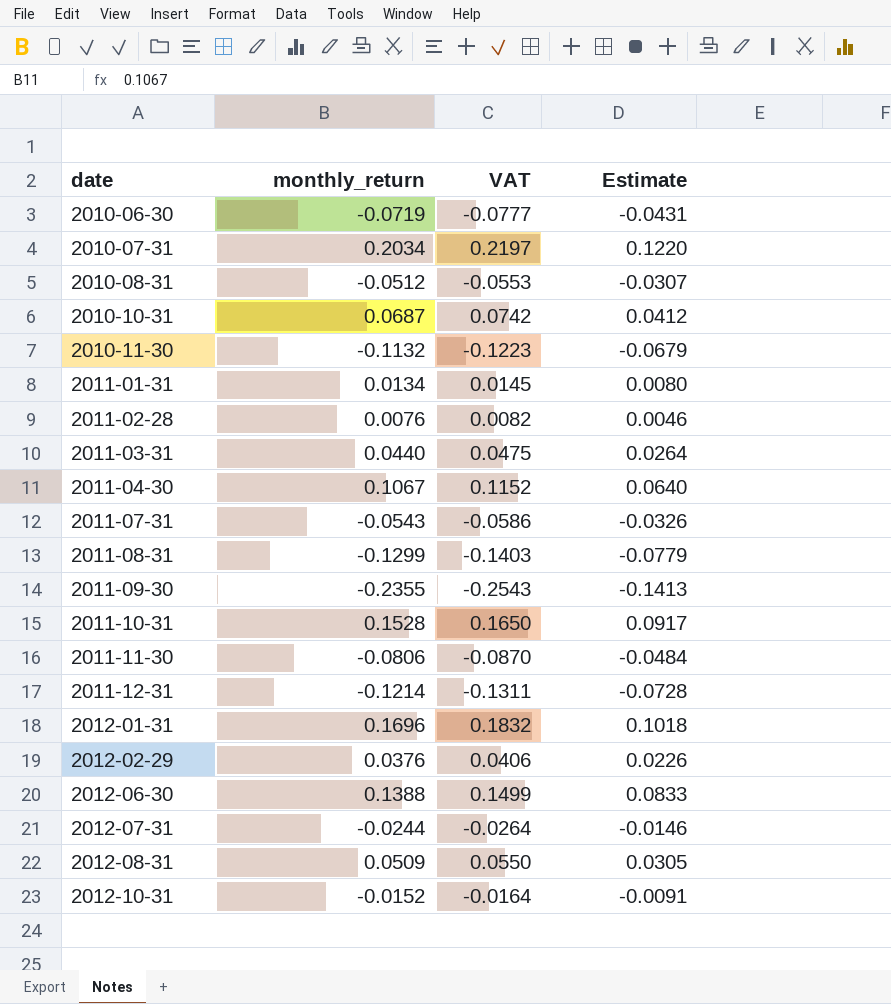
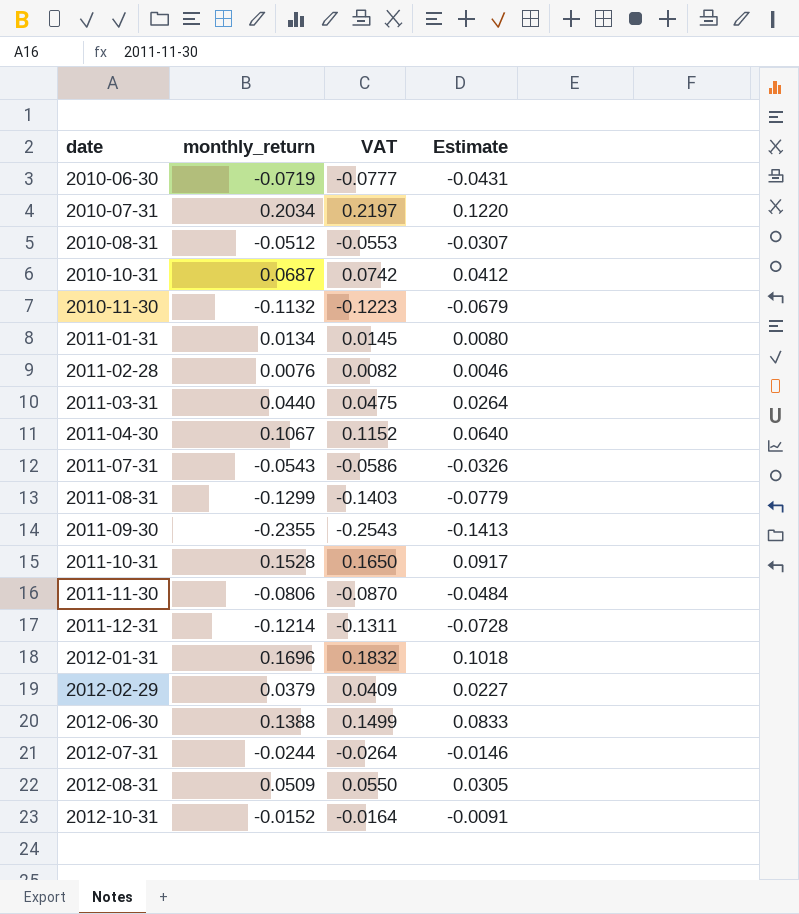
2012-02-29 | monthly_return: 0.0376 -> 0.0379
2012-02-29 | VAT: 0.0406 -> 0.0409
2012-02-29 | Estimate: 0.0226 -> 0.0227

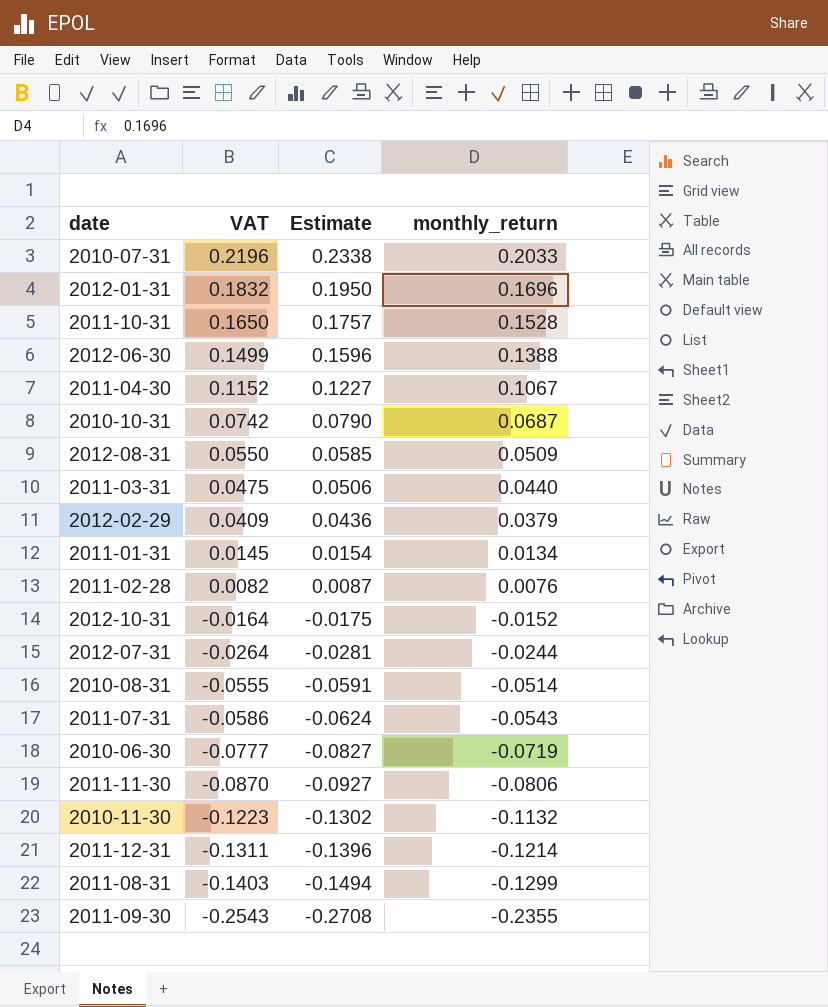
row order: date ascending -> VAT descending
column Estimate | formula: [monthly_return] * 0.6 -> [monthly_return] * 1.15
column monthly_return | position: 2 -> 4
2010-07-31 | VAT: 0.2197 -> 0.2196
2010-07-31 | monthly_return: 0.2034 -> 0.2033
2010-08-31 | VAT: -0.0553 -> -0.0555
2010-08-31 | monthly_return: -0.0512 -> -0.0514

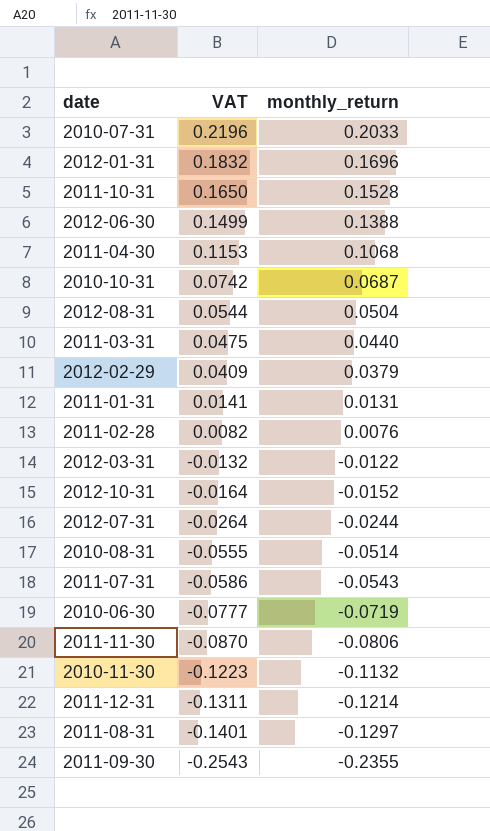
column Estimate | formula: [monthly_return] * 1.15 -> none
2011-04-30 | VAT: 0.1152 -> 0.1153
2011-04-30 | monthly_return: 0.1067 -> 0.1068
2012-08-31 | VAT: 0.0550 -> 0.0544
2012-08-31 | monthly_return: 0.0509 -> 0.0504
2011-01-31 | VAT: 0.0145 -> 0.0141
2011-01-31 | monthly_return: 0.0134 -> 0.0131
row 2012-03-31: none -> -0.0132 | -0.0122
2011-08-31 | VAT: -0.1403 -> -0.1401
2011-08-31 | monthly_return: -0.1299 -> -0.1297

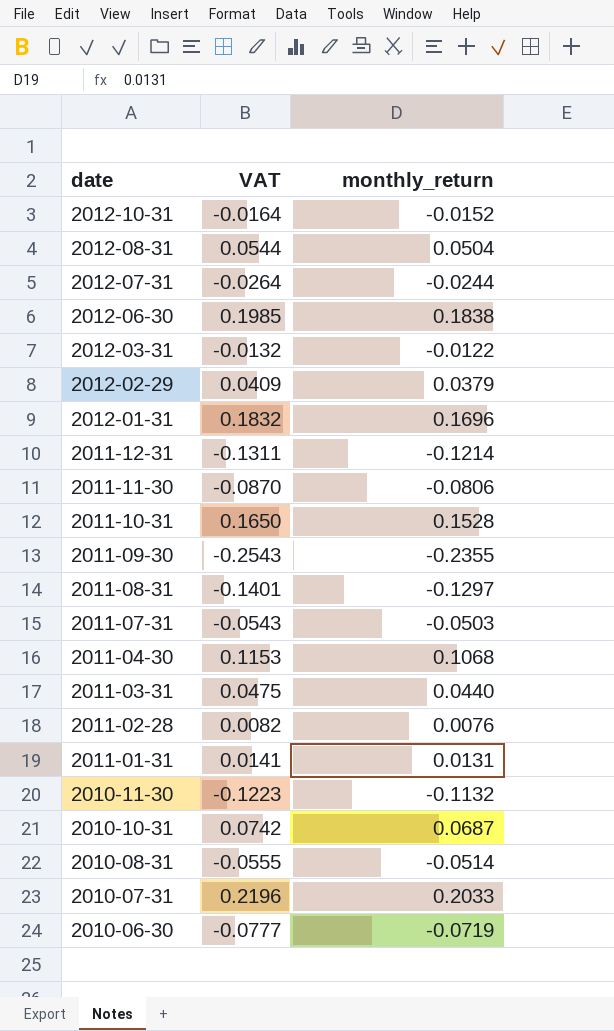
row order: VAT descending -> date descending
2012-06-30 | VAT: 0.1499 -> 0.1985
2012-06-30 | monthly_return: 0.1388 -> 0.1838
2011-07-31 | VAT: -0.0586 -> -0.0543
2011-07-31 | monthly_return: -0.0543 -> -0.0503

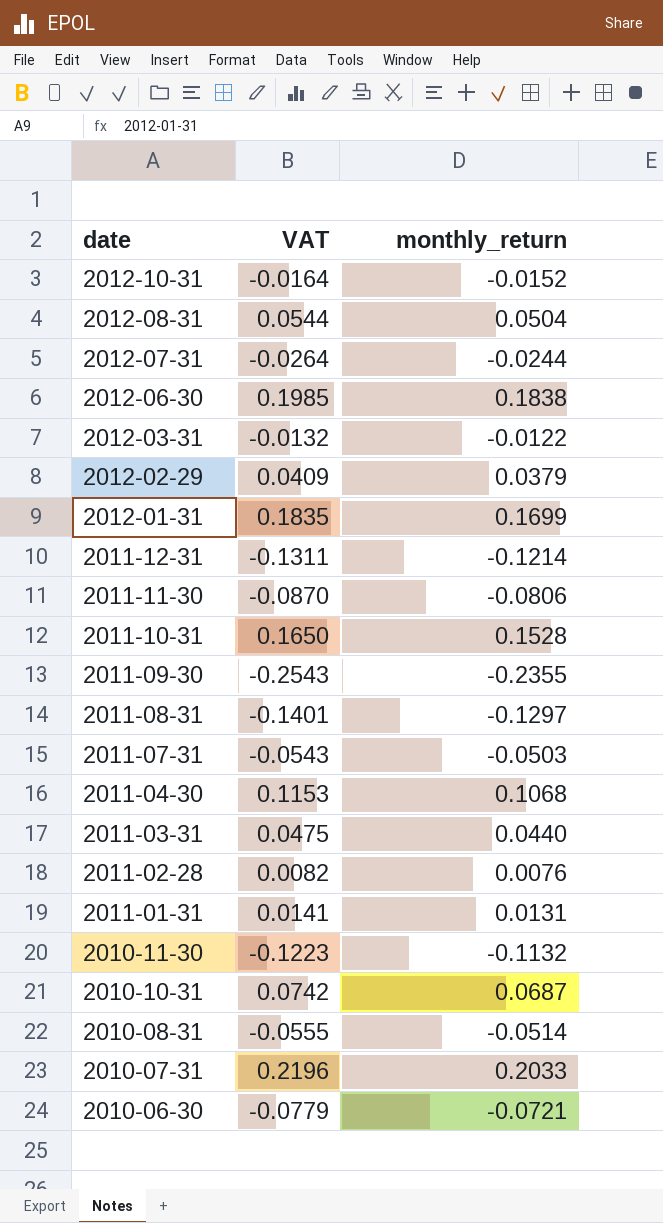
2012-01-31 | VAT: 0.1832 -> 0.1835
2012-01-31 | monthly_return: 0.1696 -> 0.1699
2010-06-30 | VAT: -0.0777 -> -0.0779
2010-06-30 | monthly_return: -0.0719 -> -0.0721

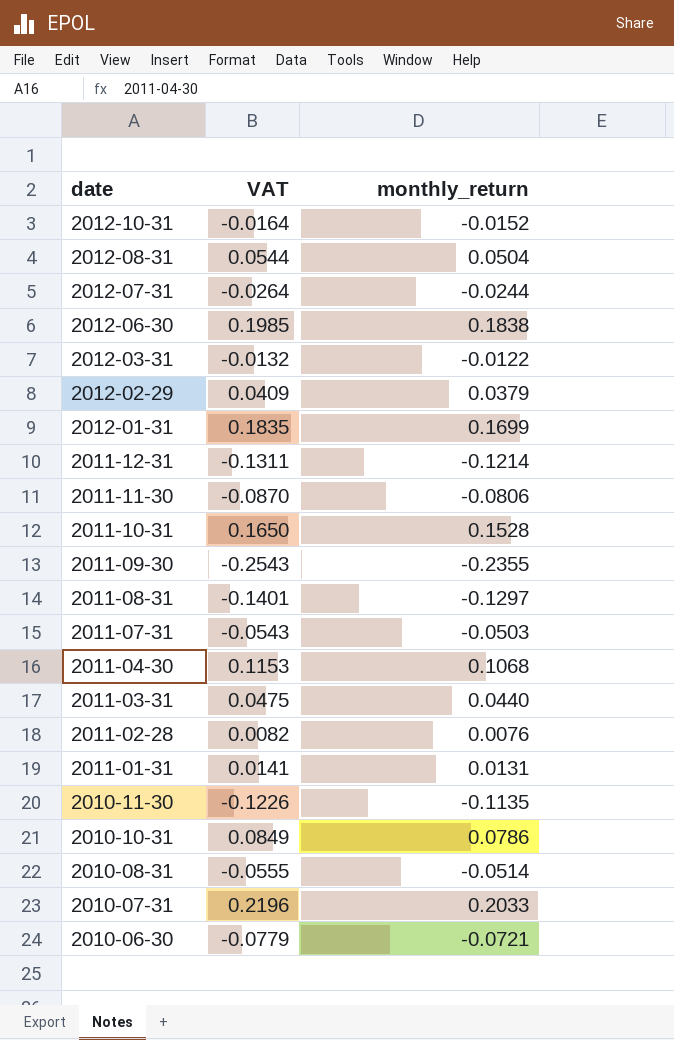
2010-11-30 | VAT: -0.1223 -> -0.1226
2010-11-30 | monthly_return: -0.1132 -> -0.1135
2010-10-31 | VAT: 0.0742 -> 0.0849
2010-10-31 | monthly_return: 0.0687 -> 0.0786

